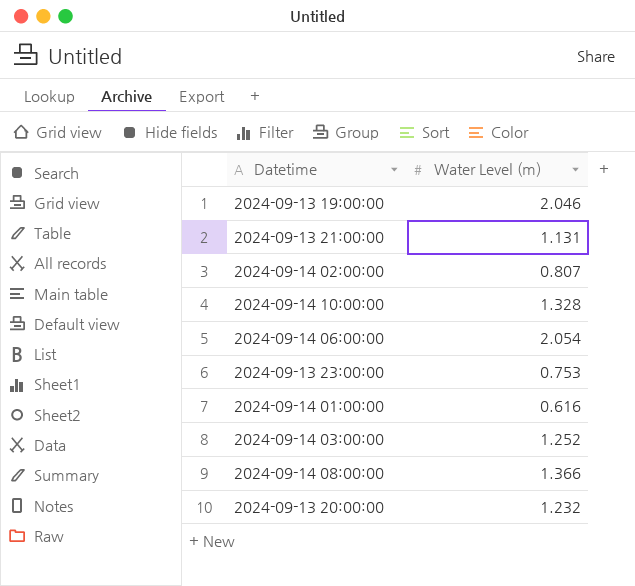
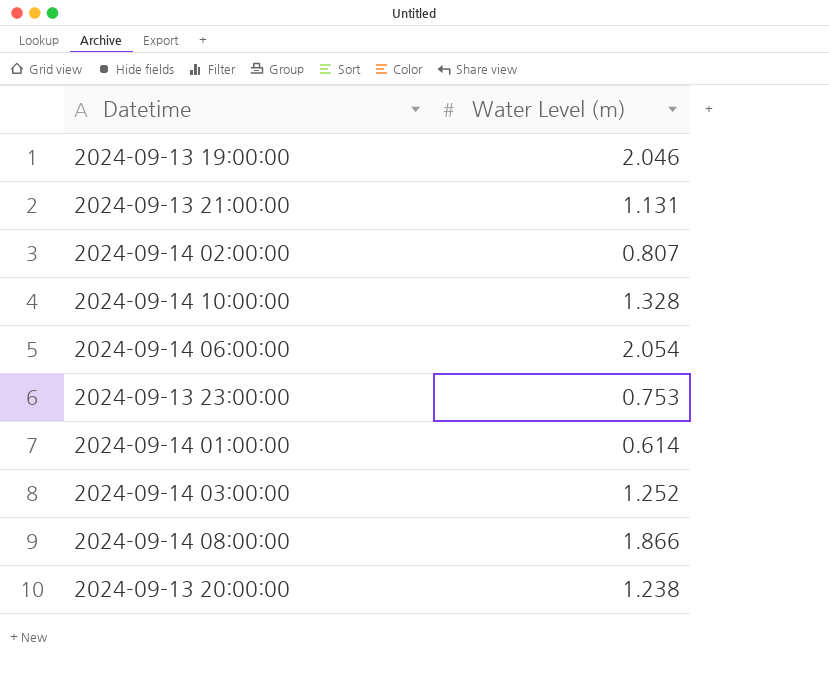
2024-09-14 01:00:00 | Water Level (m): 0.616 -> 0.614
2024-09-14 08:00:00 | Water Level (m): 1.366 -> 1.866
2024-09-13 20:00:00 | Water Level (m): 1.232 -> 1.238

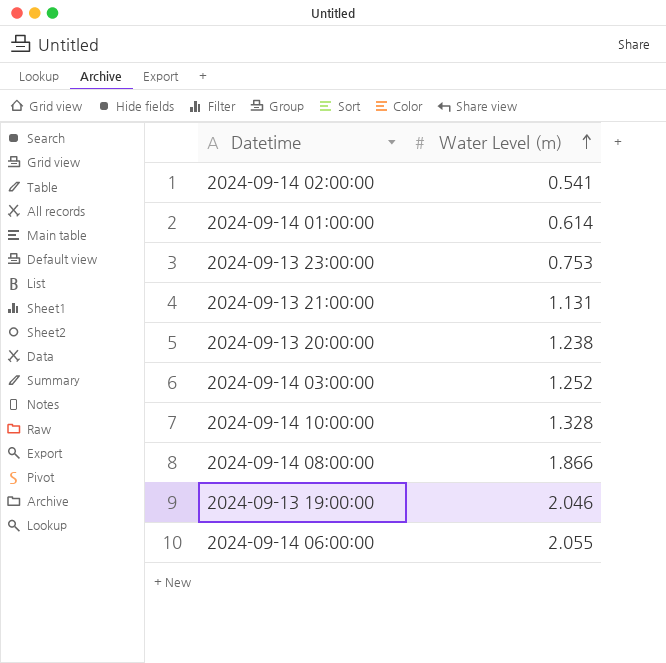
row order: none -> Water Level (m) ascending
2024-09-14 02:00:00 | Water Level (m): 0.807 -> 0.541
2024-09-14 06:00:00 | Water Level (m): 2.054 -> 2.055

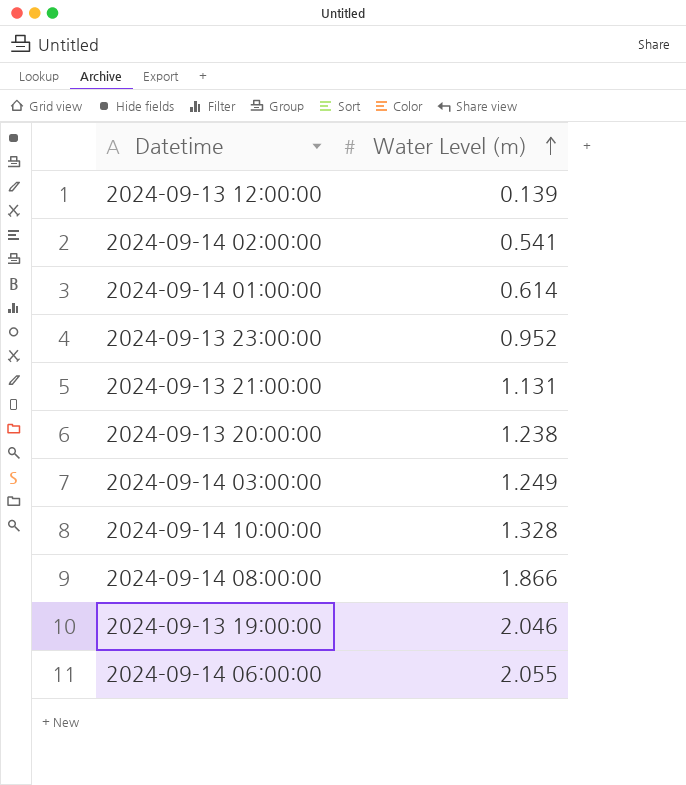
row 2024-09-13 12:00:00: none -> 0.139
2024-09-13 23:00:00 | Water Level (m): 0.753 -> 0.952
2024-09-14 03:00:00 | Water Level (m): 1.252 -> 1.249

